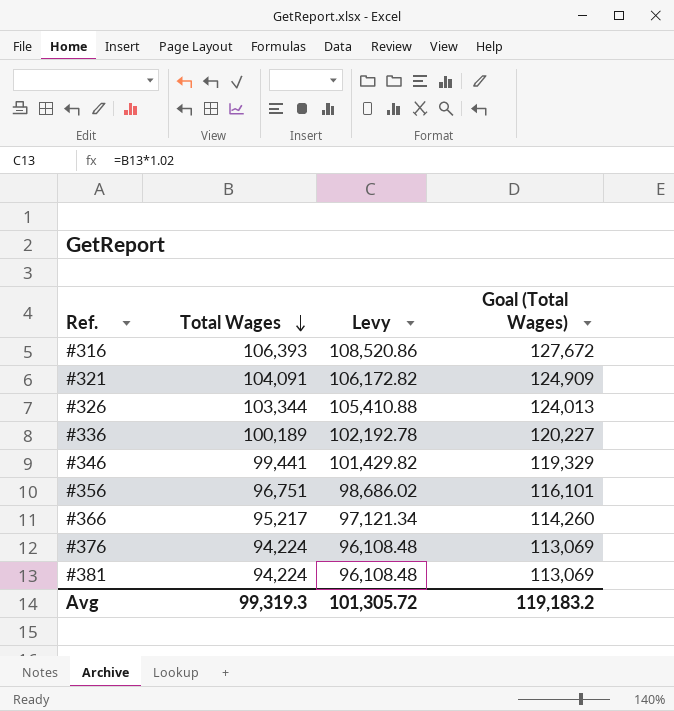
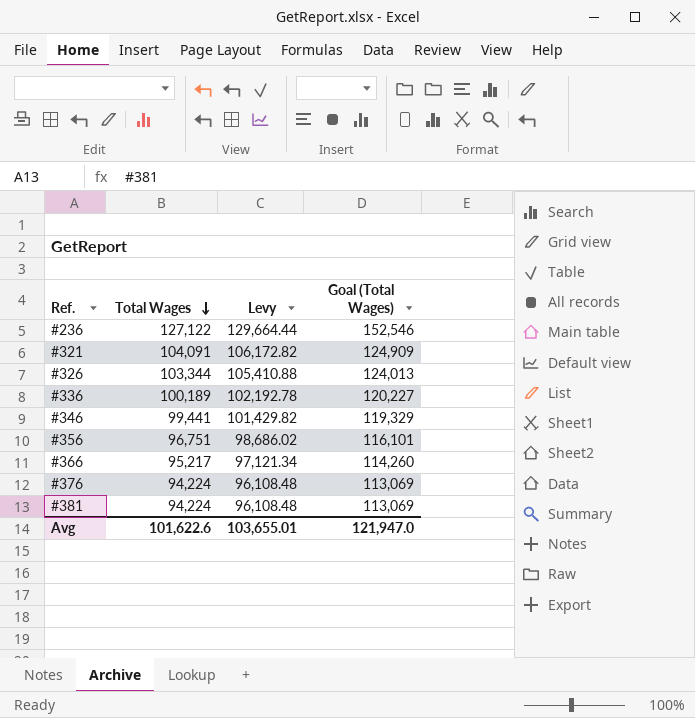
row #316: 106,393 | 108,520.86 | 127,672 -> none
row #236: none -> 127,122 | 129,664.44 | 152,546
Avg | Total Wages: 99,319.3 -> 101,622.6
Avg | Levy: 101,305.72 -> 103,655.01
Avg | Goal (Total Wages): 119,183.2 -> 121,947.0

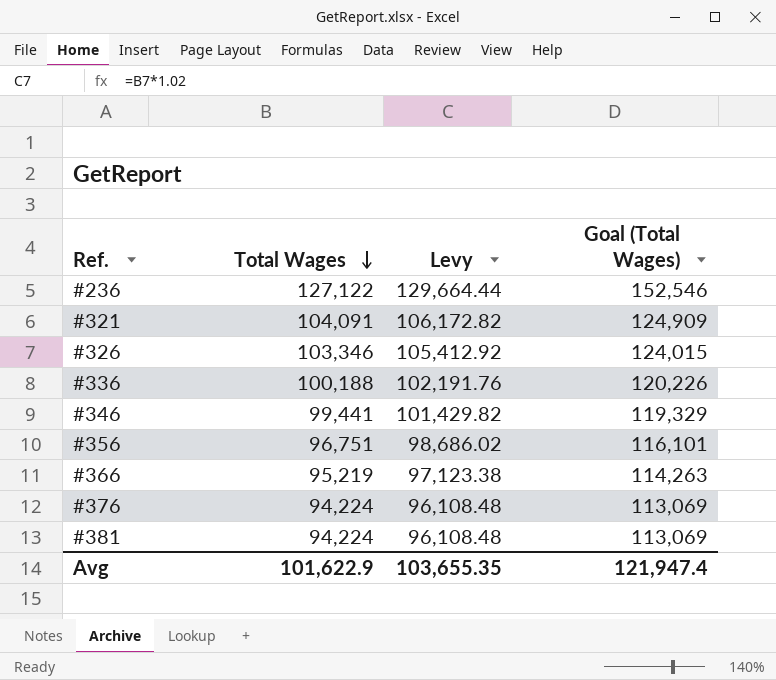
#326 | Total Wages: 103,344 -> 103,346
#326 | Levy: 105,410.88 -> 105,412.92
#326 | Goal (Total Wages): 124,013 -> 124,015
#336 | Total Wages: 100,189 -> 100,188
#336 | Levy: 102,192.78 -> 102,191.76
#336 | Goal (Total Wages): 120,227 -> 120,226
#366 | Total Wages: 95,217 -> 95,219
#366 | Levy: 97,121.34 -> 97,123.38
#366 | Goal (Total Wages): 114,260 -> 114,263
Avg | Total Wages: 101,622.6 -> 101,622.9
Avg | Levy: 103,655.01 -> 103,655.35
Avg | Goal (Total Wages): 121,947.0 -> 121,947.4

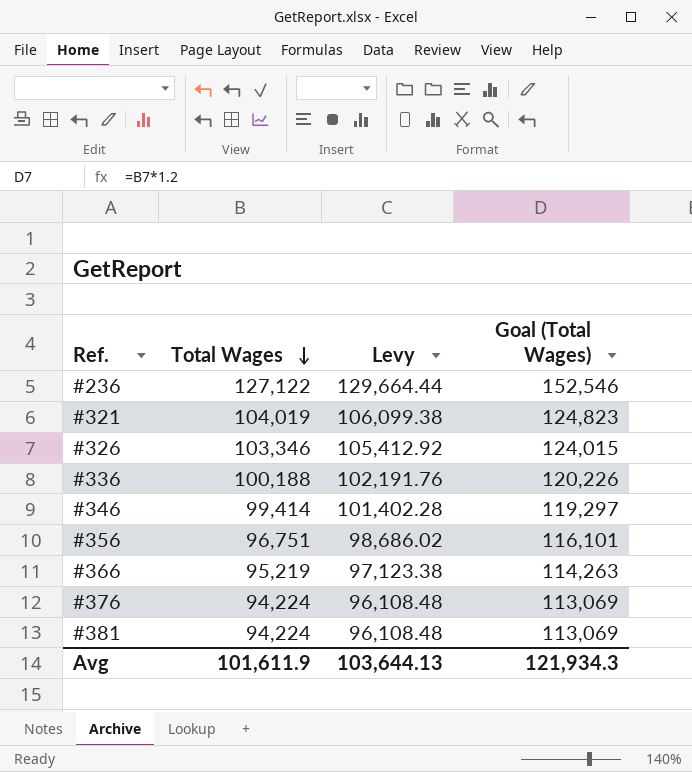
#321 | Total Wages: 104,091 -> 104,019
#321 | Levy: 106,172.82 -> 106,099.38
#321 | Goal (Total Wages): 124,909 -> 124,823
#346 | Total Wages: 99,441 -> 99,414
#346 | Levy: 101,429.82 -> 101,402.28
#346 | Goal (Total Wages): 119,329 -> 119,297
Avg | Total Wages: 101,622.9 -> 101,611.9
Avg | Levy: 103,655.35 -> 103,644.13
Avg | Goal (Total Wages): 121,947.4 -> 121,934.3

